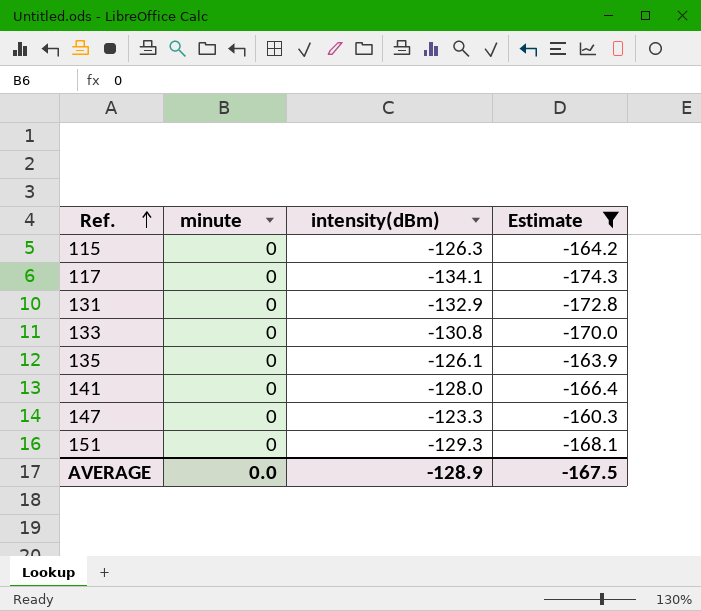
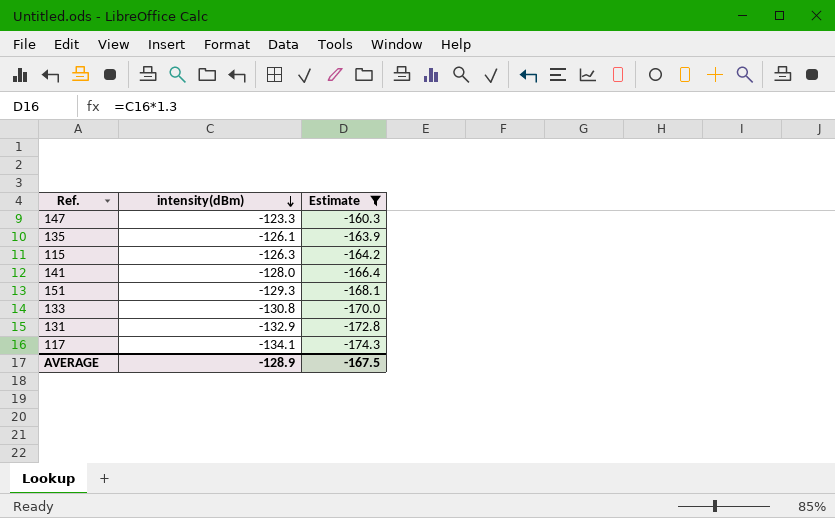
row order: Ref. ascending -> intensity(dBm) descending
column minute | position: 2 -> none

